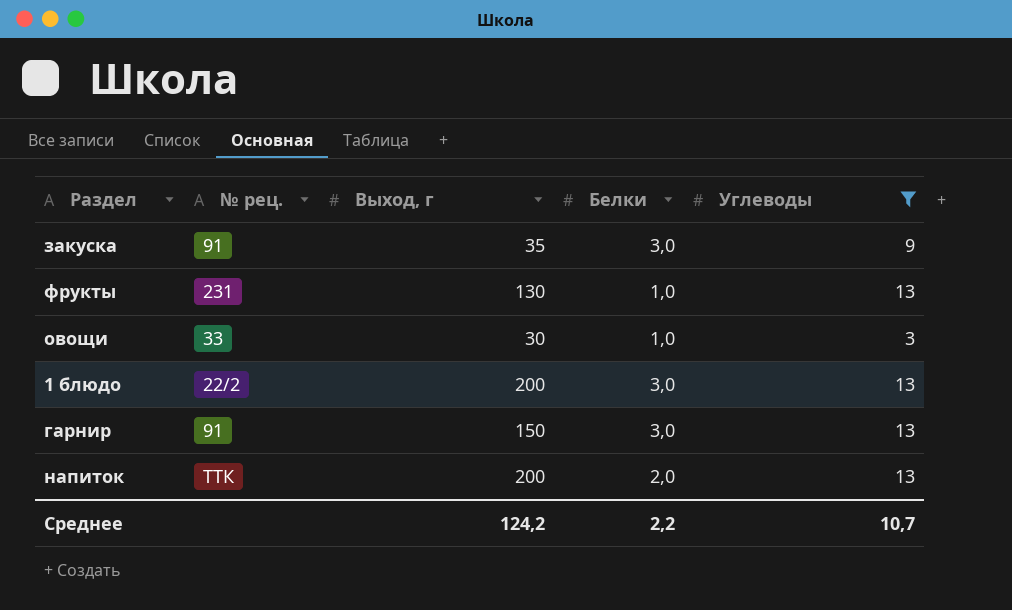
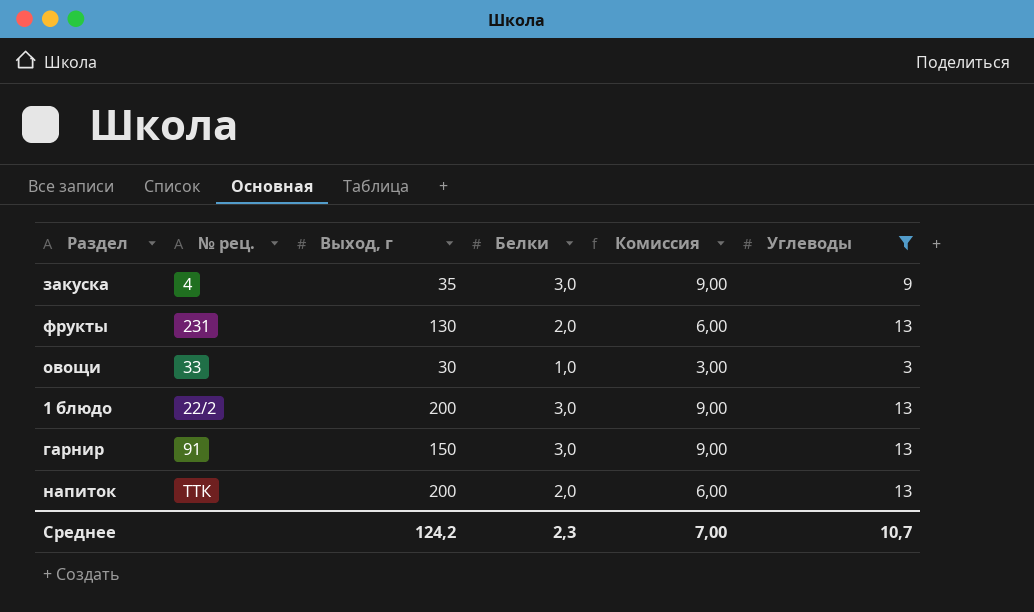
column Комиссия | formula: none -> [Белки] * 3
закуска | № рец.: 91 -> 4
фрукты | Белки: 1,0 -> 2,0
Среднее | Белки: 2,2 -> 2,3

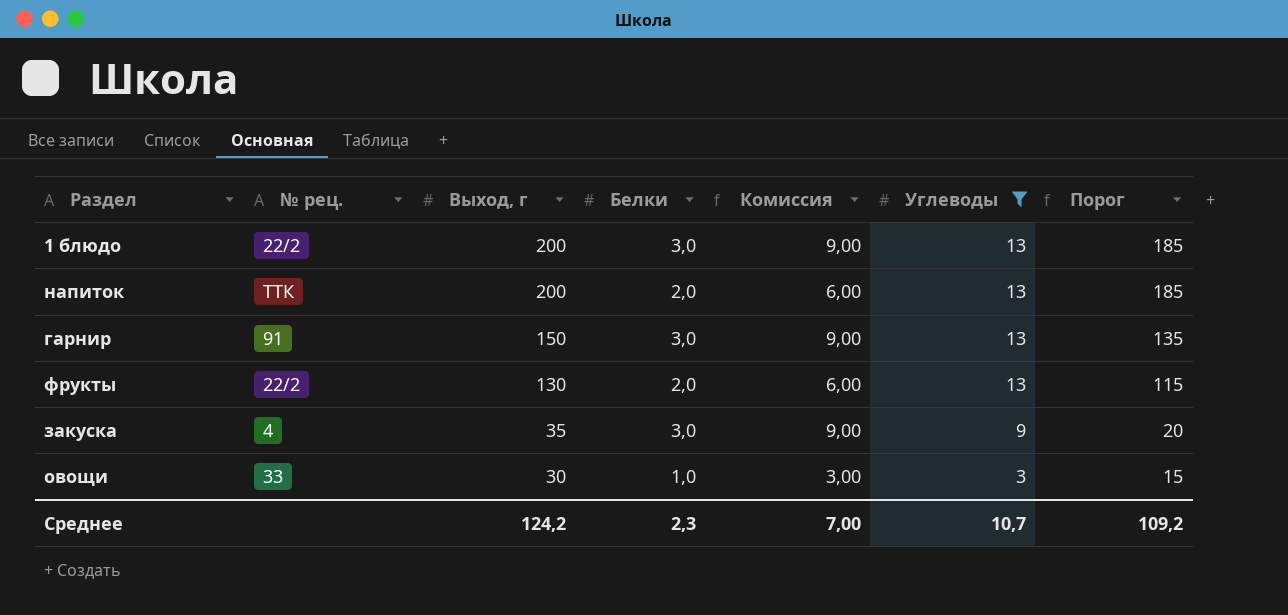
row order: none -> Выход, г descending
column Порог | formula: none -> [Выход, г] - 15
фрукты | № рец.: 231 -> 22/2

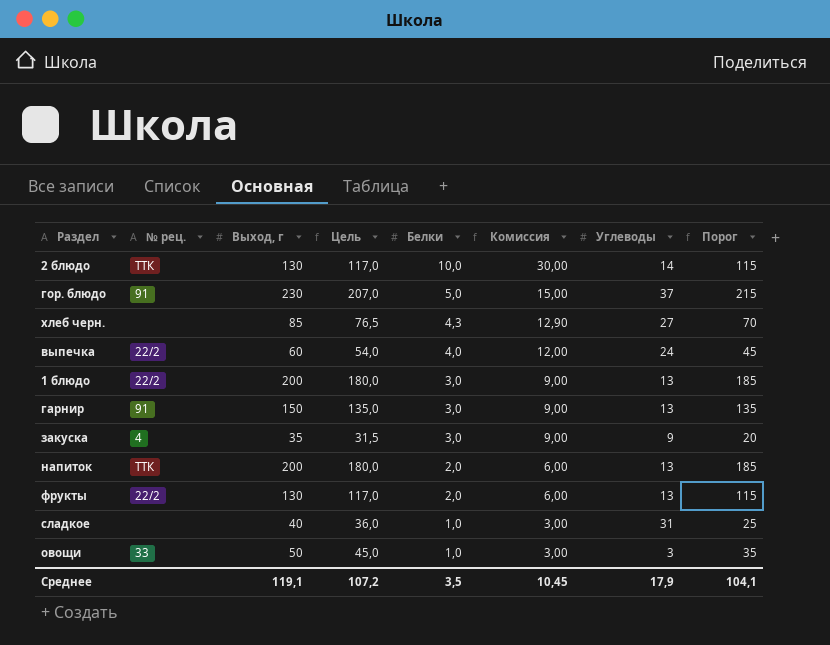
filter: Углеводы <= 13 -> none
row order: Выход, г descending -> Белки descending
column Цель | formula: none -> [Выход, г] * 0,9
овощи | Выход, г: 30 -> 50
овощи | Порог: 15 -> 35
Среднее | Выход, г: 124,2 -> 119,1
Среднее | Белки: 2,3 -> 3,5
Среднее | Комиссия: 7,00 -> 10,45
Среднее | Углеводы: 10,7 -> 17,9
Среднее | Порог: 109,2 -> 104,1

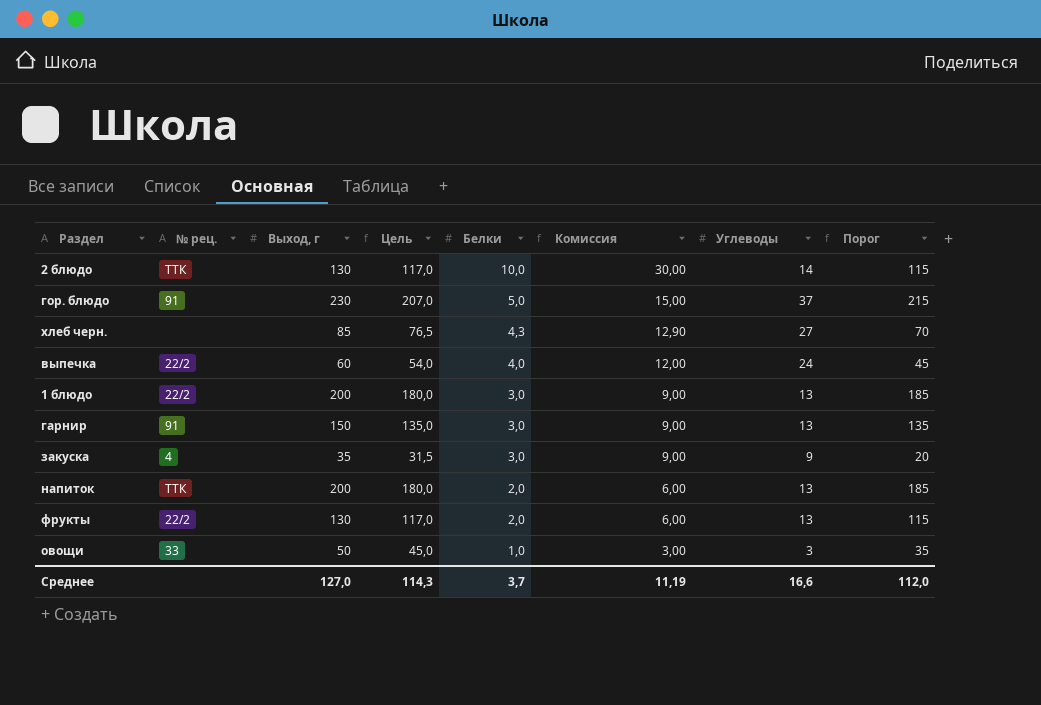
row сладкое: none | 40 | 36,0 | 1,0 | 3,00 | 31 | 25 -> none
Среднее | Выход, г: 119,1 -> 127,0
Среднее | Цель: 107,2 -> 114,3
Среднее | Белки: 3,5 -> 3,7
Среднее | Комиссия: 10,45 -> 11,19
Среднее | Углеводы: 17,9 -> 16,6
Среднее | Порог: 104,1 -> 112,0

